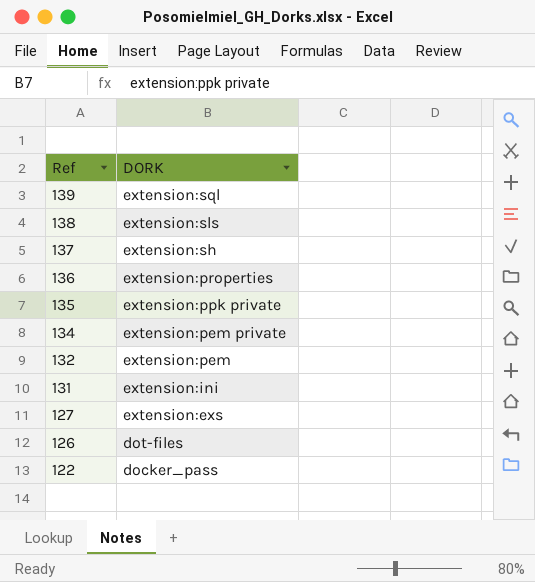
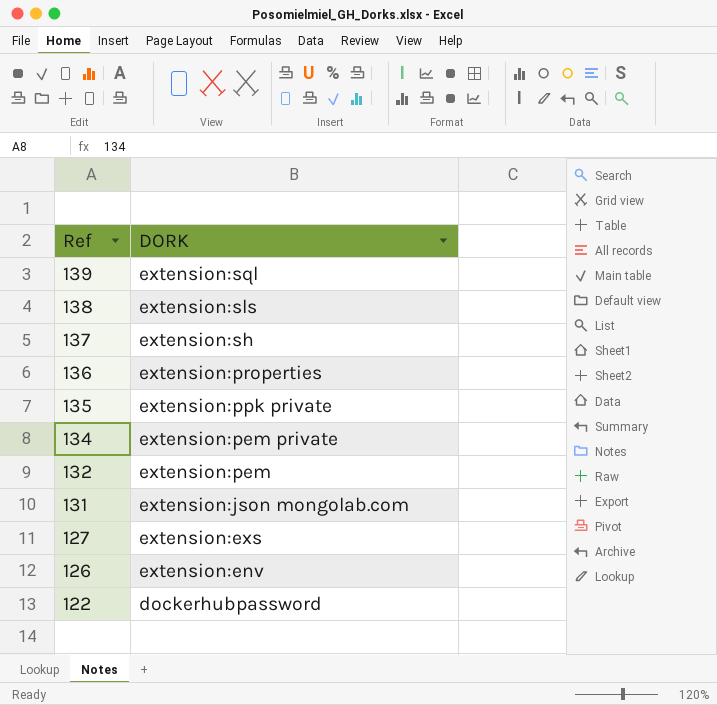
131 | DORK: extension:ini -> extension:json mongolab.com
126 | DORK: dot-files -> extension:env
122 | DORK: docker_pass -> dockerhubpassword

